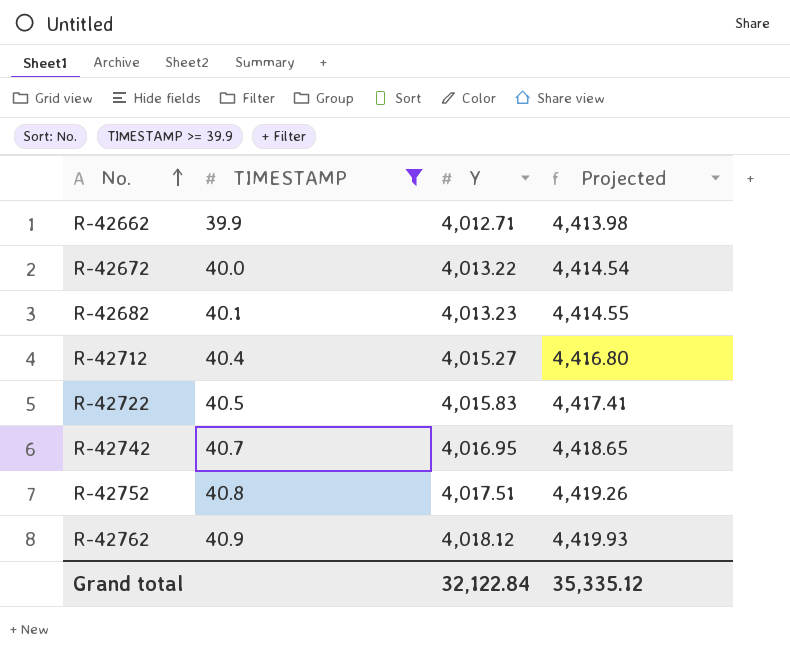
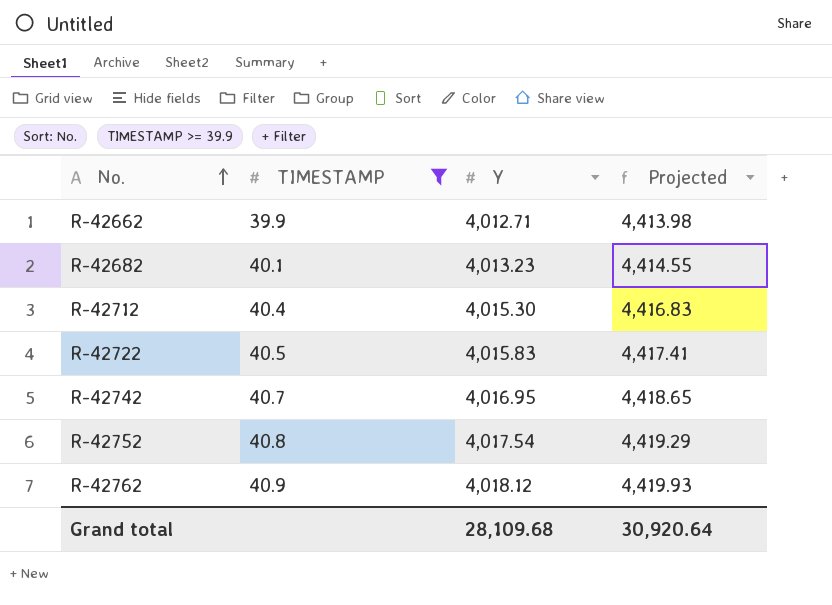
row R-42672: 40.0 | 4,013.22 | 4,414.54 -> none
R-42712 | Y: 4,015.27 -> 4,015.30
R-42712 | Projected: 4,416.80 -> 4,416.83
R-42752 | Y: 4,017.51 -> 4,017.54
R-42752 | Projected: 4,419.26 -> 4,419.29
Grand total | Y: 32,122.84 -> 28,109.68
Grand total | Projected: 35,335.12 -> 30,920.64

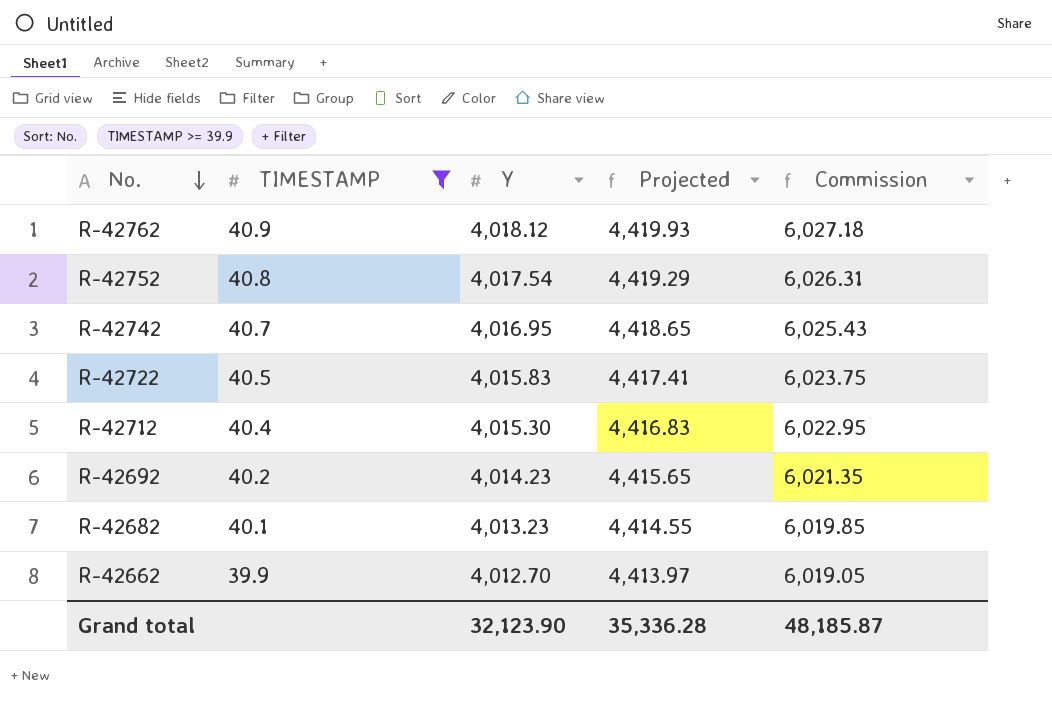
row order: No. ascending -> No. descending
column Commission | formula: none -> [Y] * 1.5
row R-42692: none -> 40.2 | 4,014.23 | 4,415.65 | 6,021.35
R-42662 | Y: 4,012.71 -> 4,012.70
R-42662 | Projected: 4,413.98 -> 4,413.97
Grand total | Y: 28,109.68 -> 32,123.90
Grand total | Projected: 30,920.64 -> 35,336.28

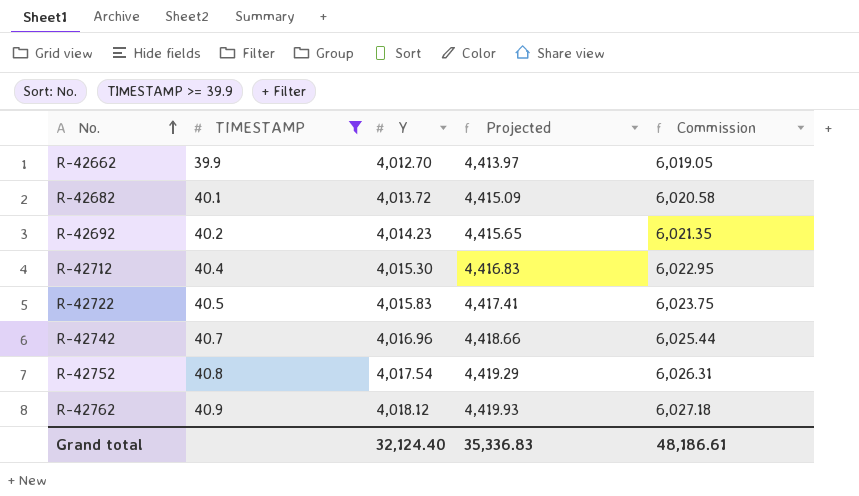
row order: No. descending -> No. ascending
R-42682 | Y: 4,013.23 -> 4,013.72
R-42682 | Projected: 4,414.55 -> 4,415.09
R-42682 | Commission: 6,019.85 -> 6,020.58
R-42742 | Y: 4,016.95 -> 4,016.96
R-42742 | Projected: 4,418.65 -> 4,418.66
R-42742 | Commission: 6,025.43 -> 6,025.44
Grand total | Y: 32,123.90 -> 32,124.40
Grand total | Projected: 35,336.28 -> 35,336.83
Grand total | Commission: 48,185.87 -> 48,186.61

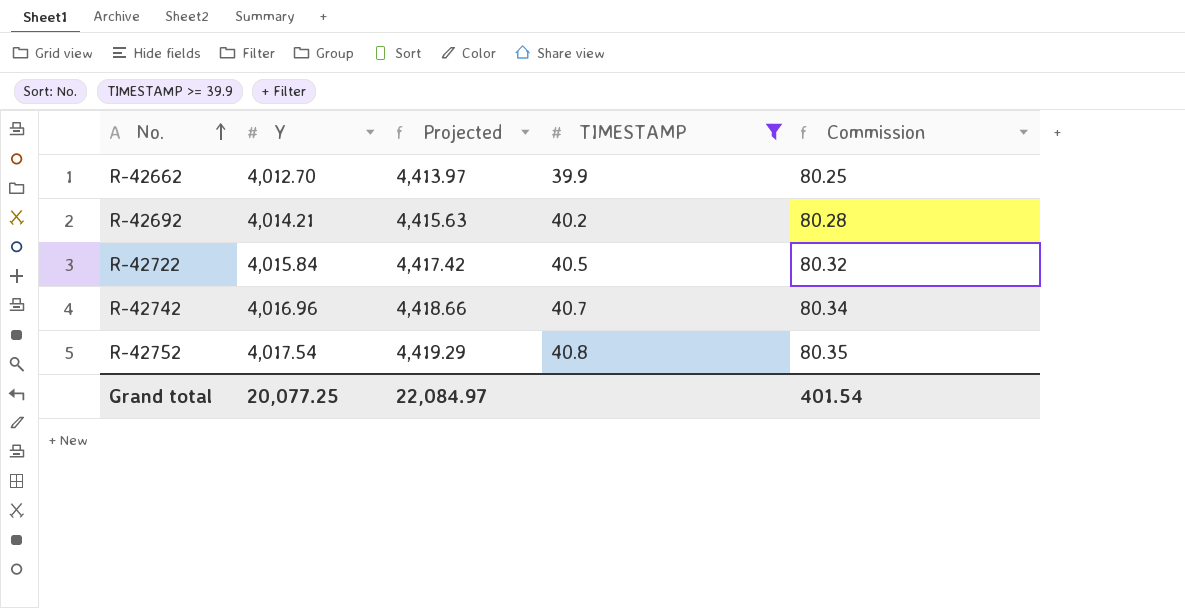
column TIMESTAMP | position: 2 -> 4
column Commission | formula: [Y] * 1.5 -> [Y] * 0.02
row R-42682: 40.1 | 4,013.72 | 4,415.09 | 6,020.58 -> none
row R-42712: 40.4 | 4,015.30 | 4,416.83 | 6,022.95 -> none
row R-42762: 40.9 | 4,018.12 | 4,419.93 | 6,027.18 -> none
R-42692 | Y: 4,014.23 -> 4,014.21
R-42692 | Projected: 4,415.65 -> 4,415.63
R-42722 | Y: 4,015.83 -> 4,015.84
R-42722 | Projected: 4,417.41 -> 4,417.42
Grand total | Y: 32,124.40 -> 20,077.25
Grand total | Projected: 35,336.83 -> 22,084.97
Grand total | Commission: 48,186.61 -> 401.54

